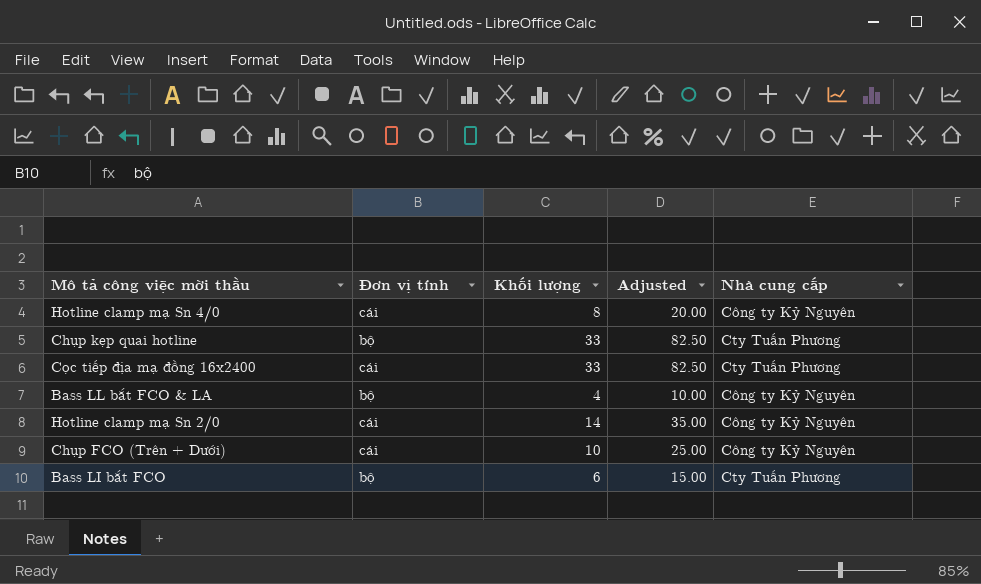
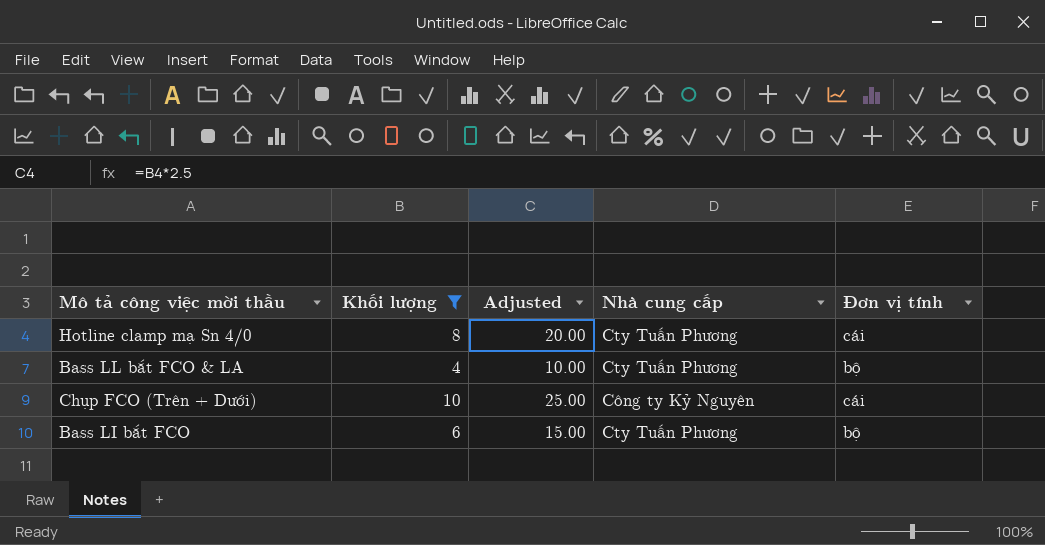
filter: none -> Khối lượng <= 10
column Đơn vị tính | position: 2 -> 5
Hotline clamp mạ Sn 4/0 | Nhà cung cấp: Công ty Kỷ Nguyên -> Cty Tuấn Phương
Bass LL bắt FCO & LA | Nhà cung cấp: Công ty Kỷ Nguyên -> Cty Tuấn Phương

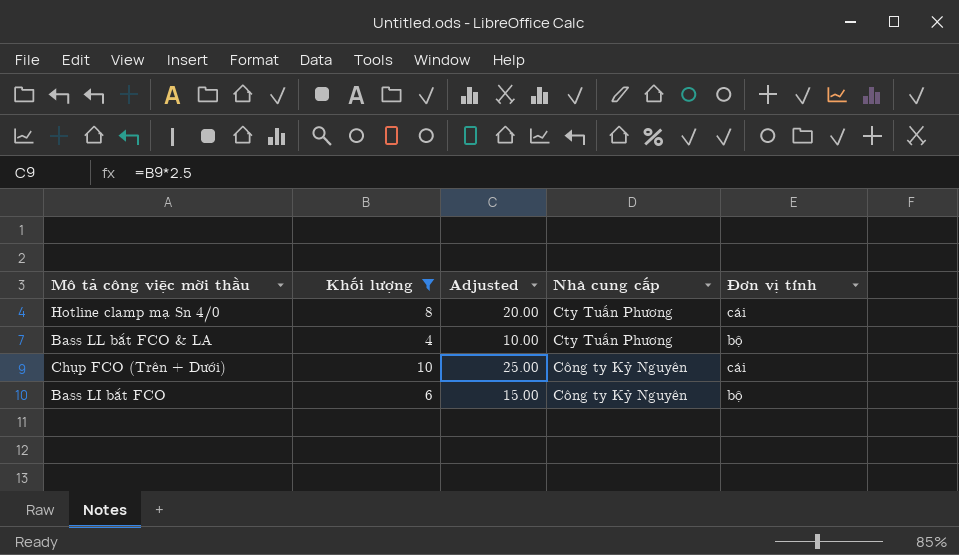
Bass LI bắt FCO | Nhà cung cấp: Cty Tuấn Phương -> Công ty Kỷ Nguyên

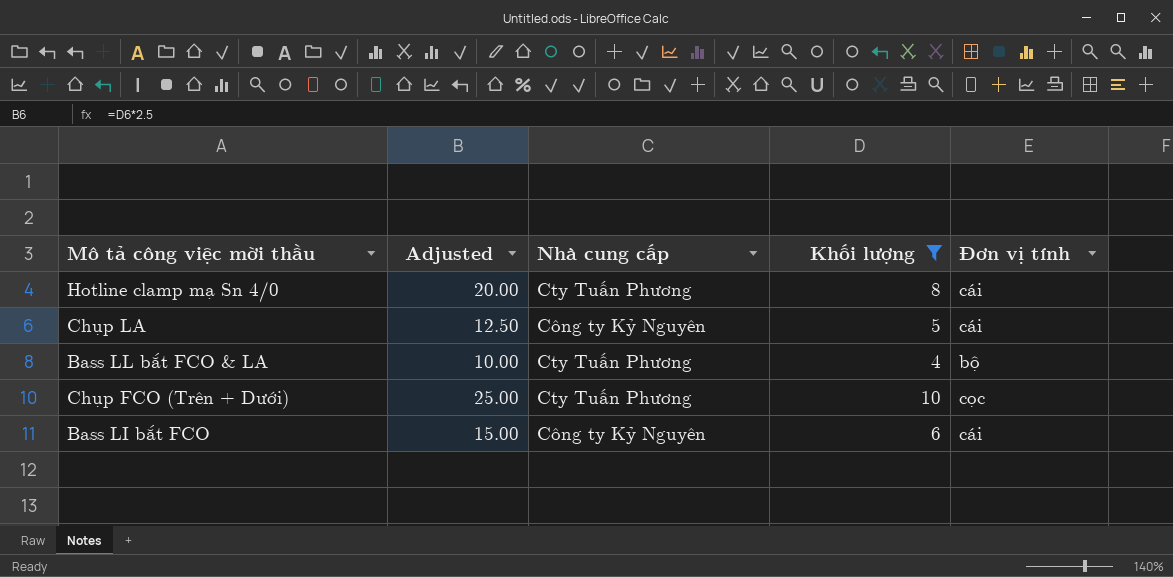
column Khối lượng | position: 2 -> 4
row Chụp LA: none -> 12.50 | Công ty Kỷ Nguyên | 5 | cái
Chụp FCO (Trên + Dưới) | Nhà cung cấp: Công ty Kỷ Nguyên -> Cty Tuấn Phương
Chụp FCO (Trên + Dưới) | Đơn vị tính: cái -> cọc
Bass LI bắt FCO | Đơn vị tính: bộ -> cái

